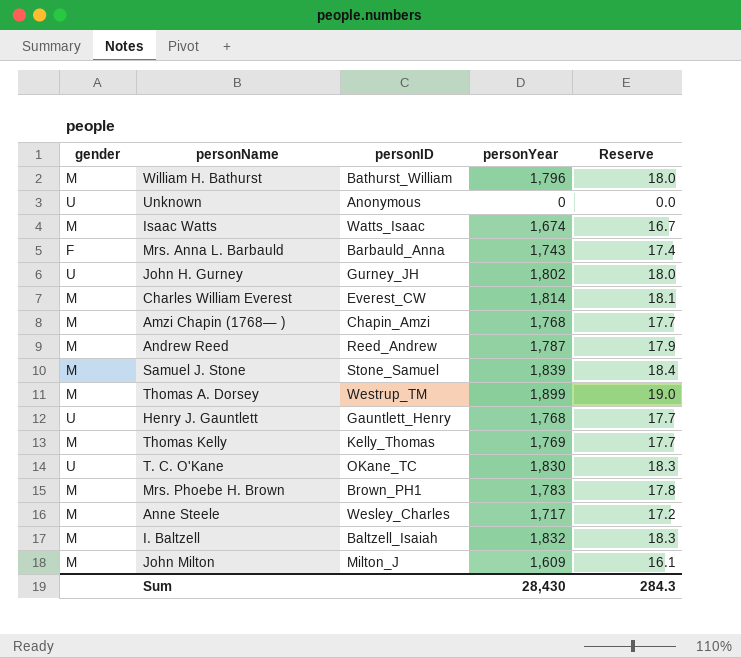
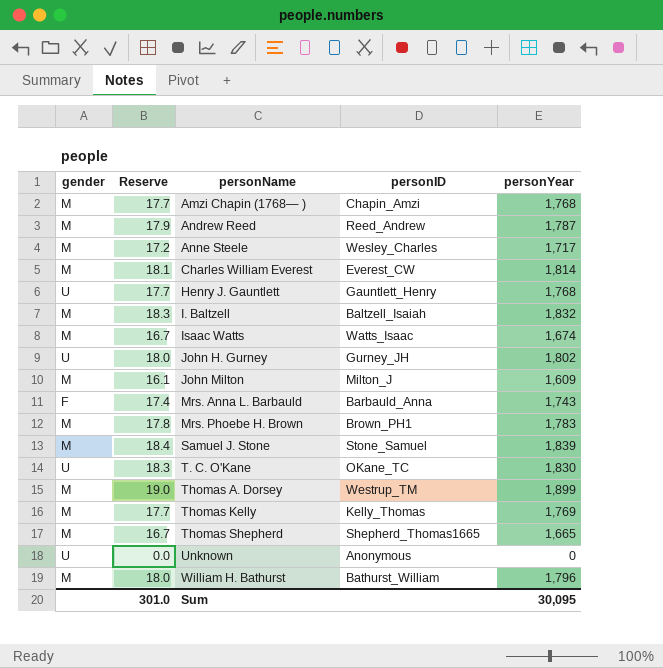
row order: none -> personName ascending
column Reserve | position: 5 -> 2
row Thomas Shepherd: none -> M | 16.7 | Shepherd_Thomas1665 | 1,665
Sum | Reserve: 284.3 -> 301.0
Sum | personYear: 28,430 -> 30,095

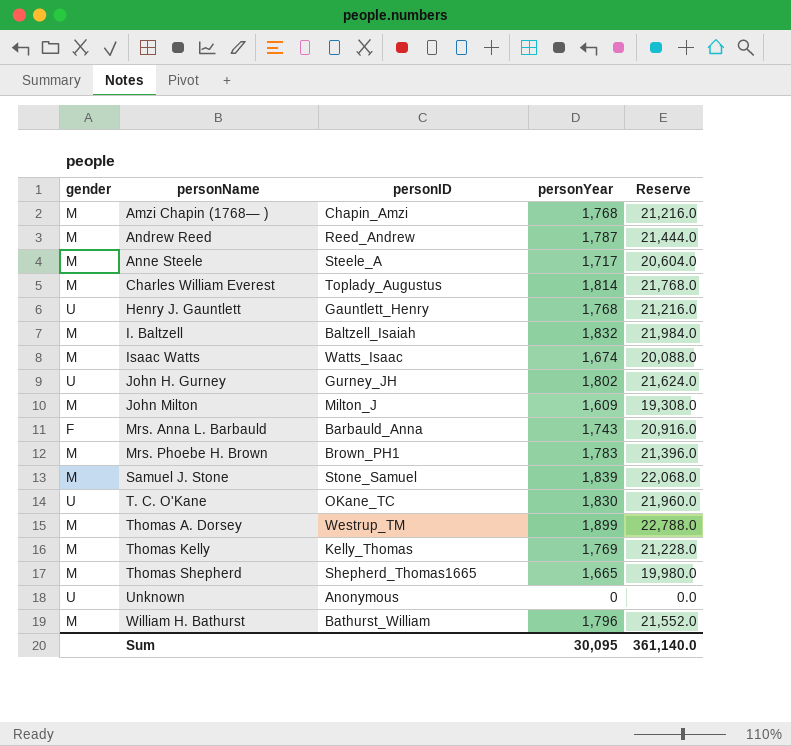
column Reserve | formula: [personYear] * 0.01 -> [personYear] * 12
column Reserve | position: 2 -> 5
Anne Steele | personID: Wesley_Charles -> Steele_A
Charles William Everest | personID: Everest_CW -> Toplady_Augustus
Sum | Reserve: 301.0 -> 361,140.0

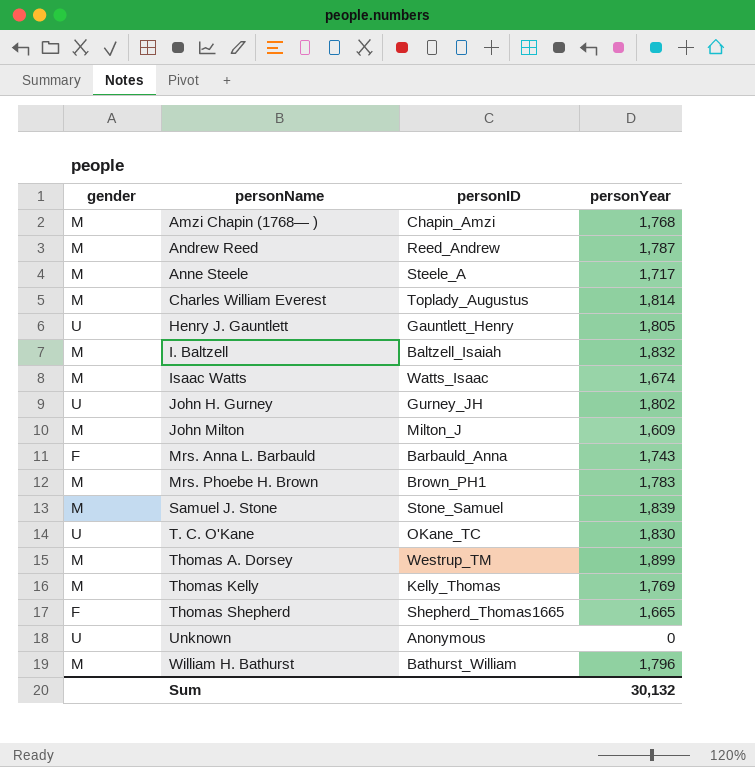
column Reserve | formula: [personYear] * 12 -> none
Henry J. Gauntlett | personYear: 1,768 -> 1,805
Thomas Shepherd | gender: M -> F
Sum | personYear: 30,095 -> 30,132

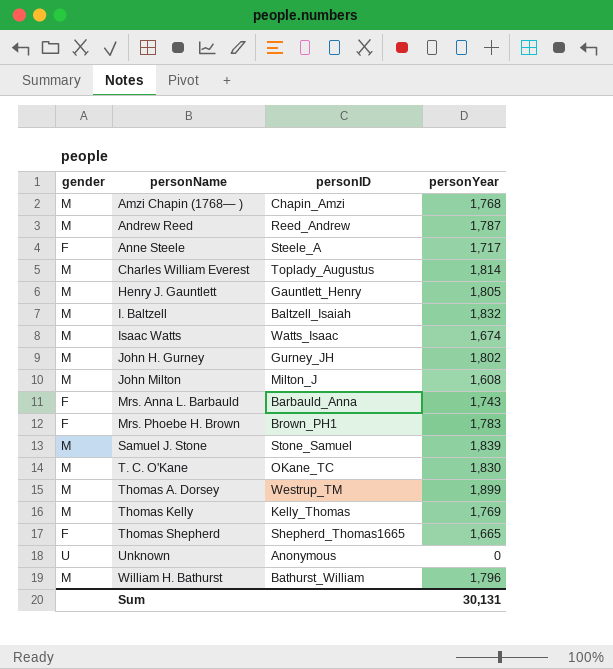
Anne Steele | gender: M -> F
Henry J. Gauntlett | gender: U -> M
John H. Gurney | gender: U -> M
John Milton | personYear: 1,609 -> 1,608
Mrs. Phoebe H. Brown | gender: M -> F
T. C. O'Kane | gender: U -> M
Sum | personYear: 30,132 -> 30,131

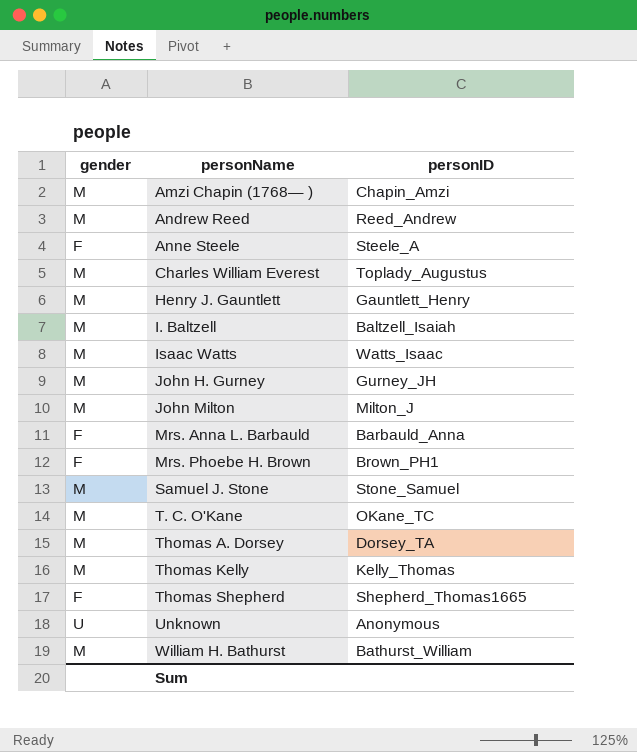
column personYear | position: 4 -> none
Thomas A. Dorsey | personID: Westrup_TM -> Dorsey_TA

